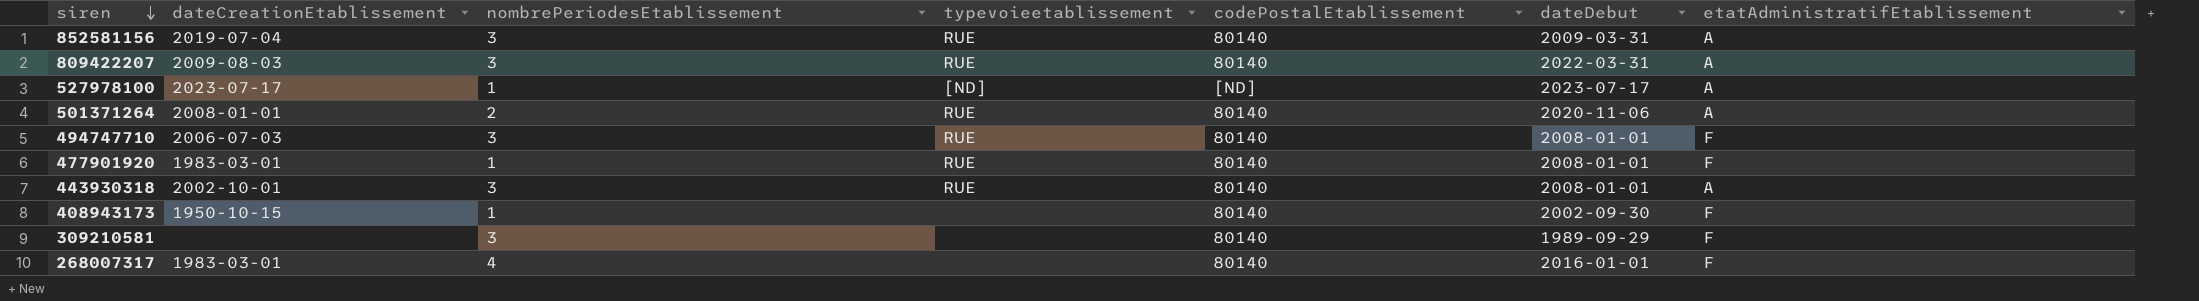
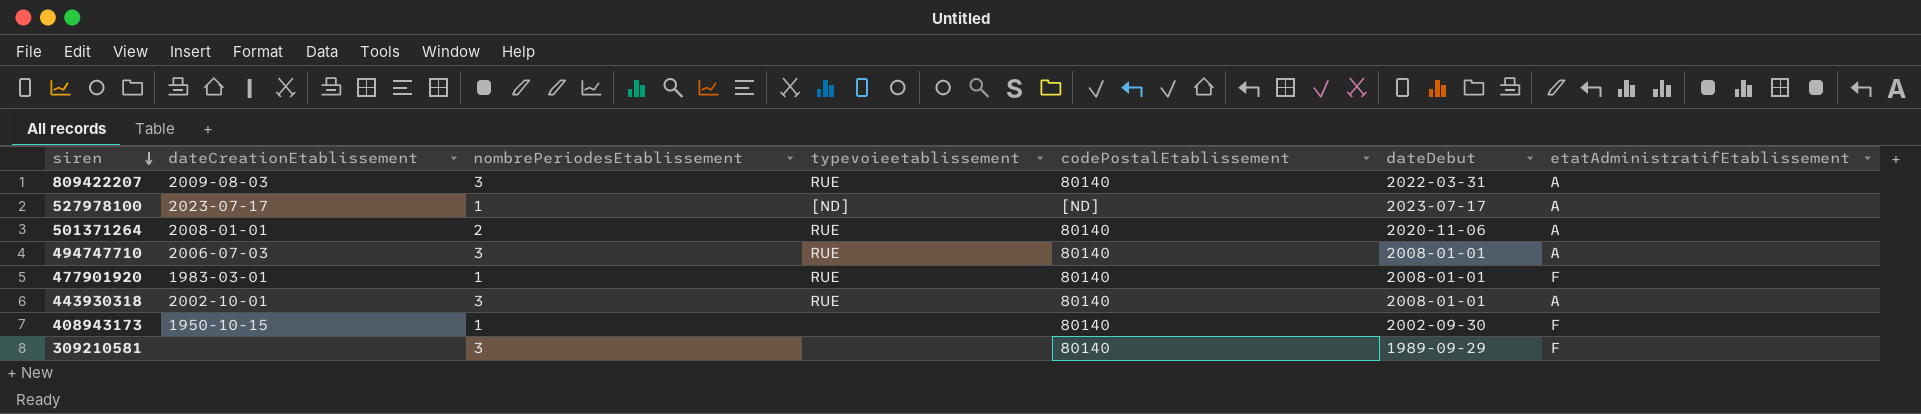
row 852581156: 2019-07-04 | 3 | RUE | 80140 | 2009-03-31 | A -> none
row 268007317: 1983-03-01 | 4 | none | 80140 | 2016-01-01 | F -> none
494747710 | etatAdministratifEtablissement: F -> A

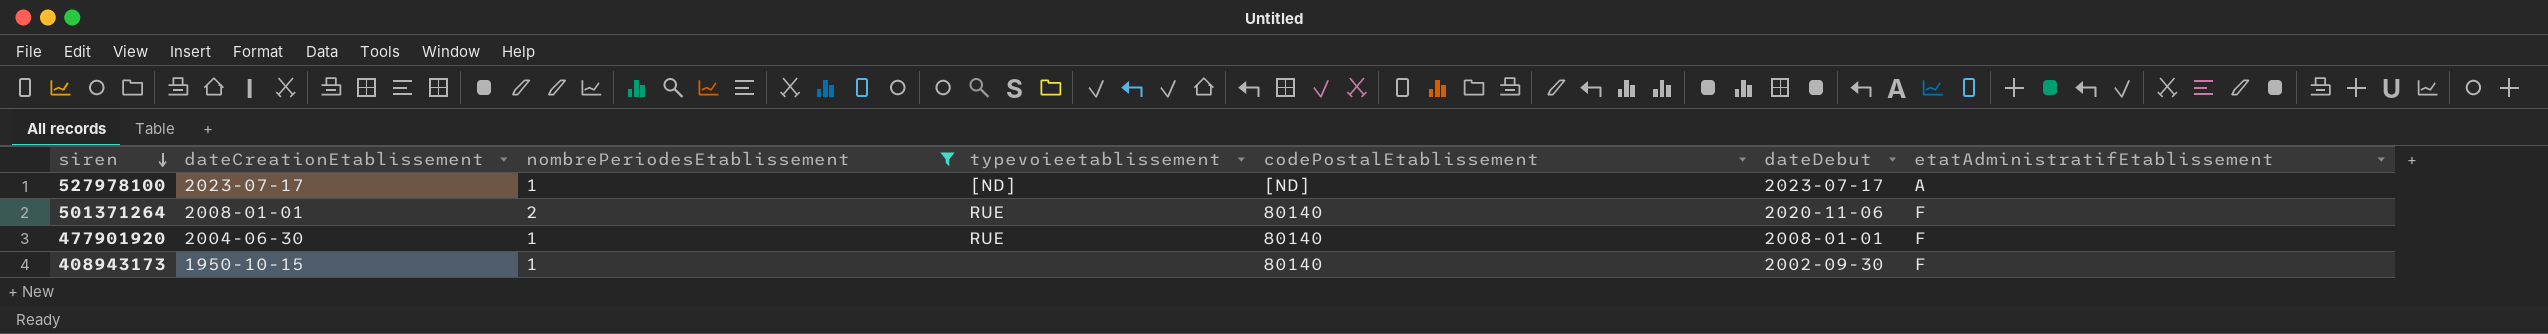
filter: none -> nombrePeriodesEtablissement != 3
501371264 | etatAdministratifEtablissement: A -> F
477901920 | dateCreationEtablissement: 1983-03-01 -> 2004-06-30

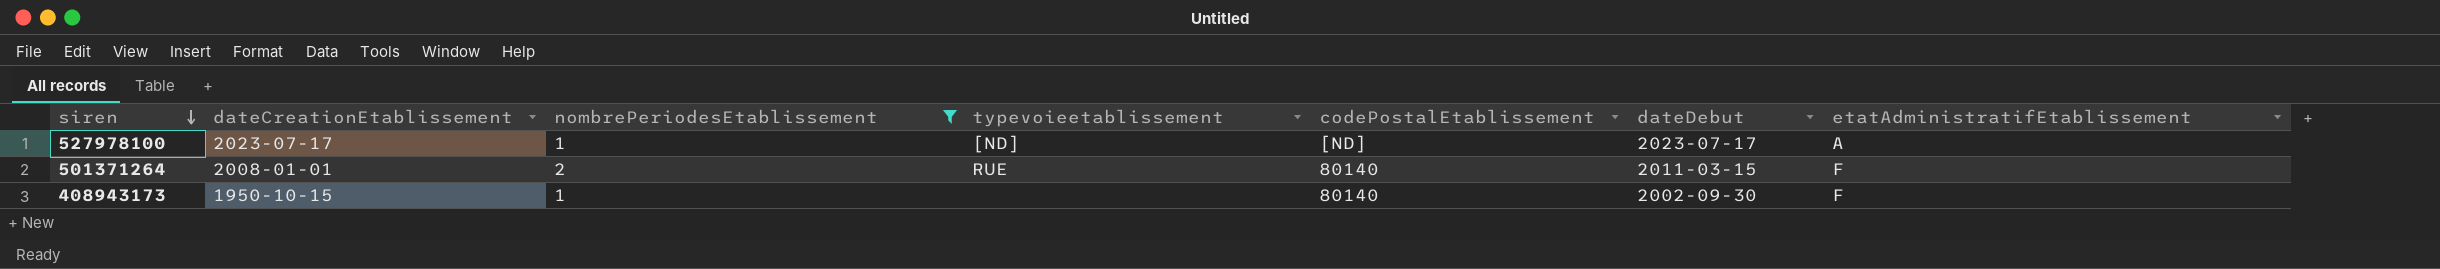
row 477901920: 2004-06-30 | 1 | RUE | 80140 | 2008-01-01 | F -> none
501371264 | dateDebut: 2020-11-06 -> 2011-03-15

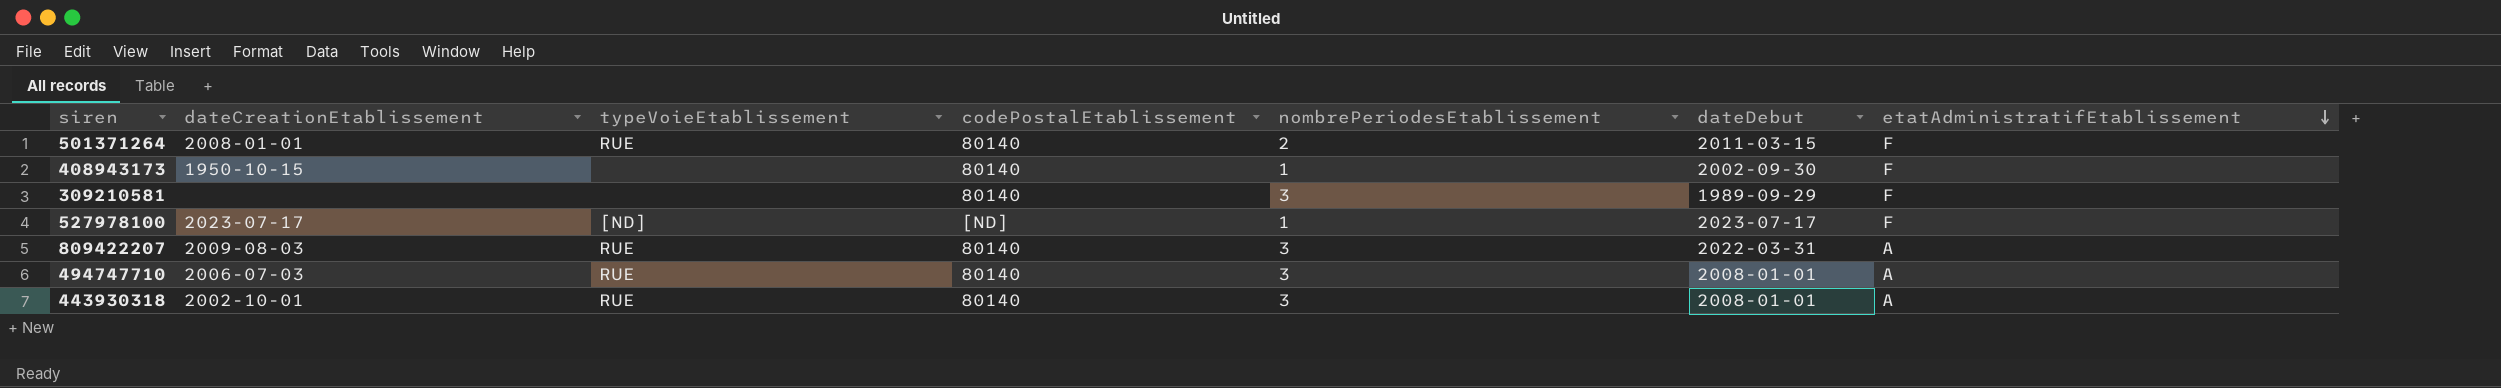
filter: nombrePeriodesEtablissement != 3 -> none
row order: siren descending -> etatAdministratifEtablissement descending
column name: typevoieetablissement -> typeVoieEtablissement
column nombrePeriodesEtablissement | position: 3 -> 5
527978100 | etatAdministratifEtablissement: A -> F

